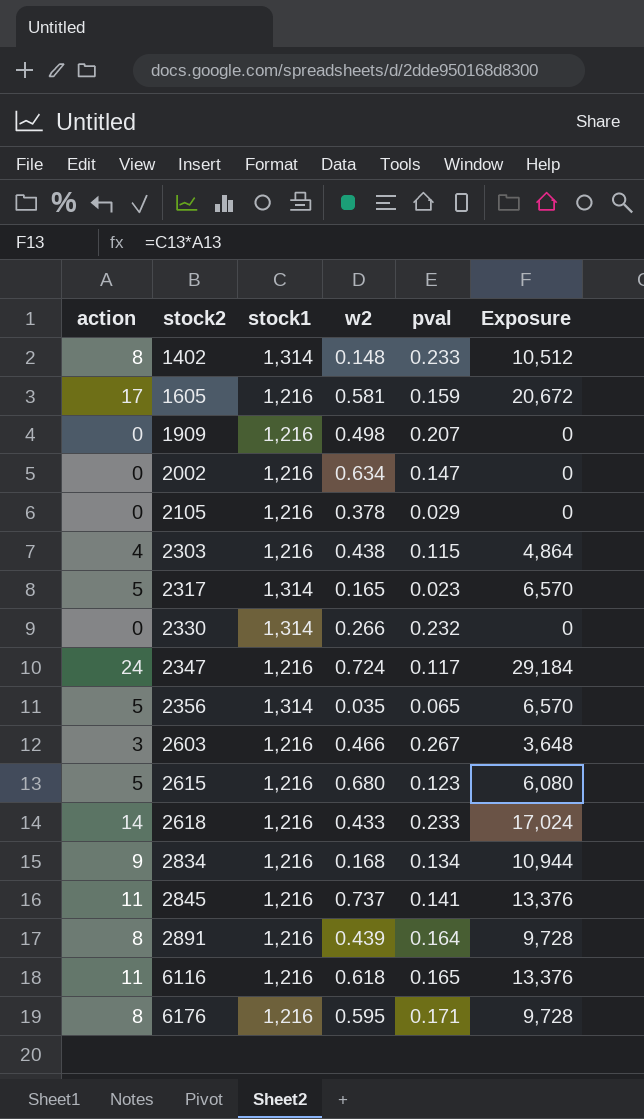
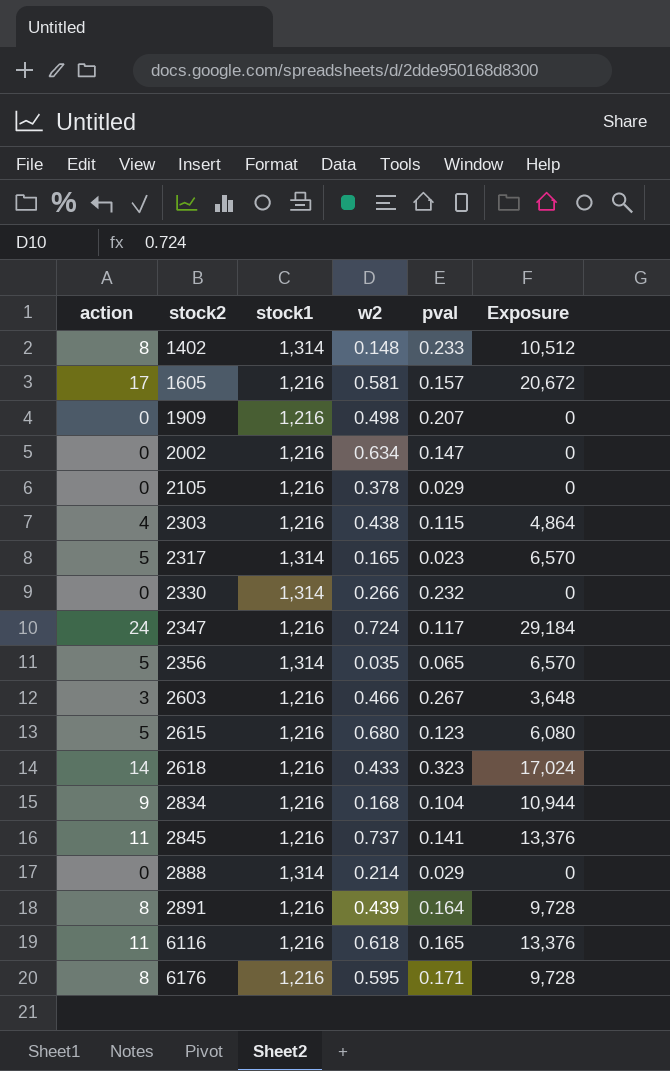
1605 | pval: 0.159 -> 0.157
2618 | pval: 0.233 -> 0.323
2834 | pval: 0.134 -> 0.104
row 2888: none -> 0 | 1,314 | 0.214 | 0.029 | 0

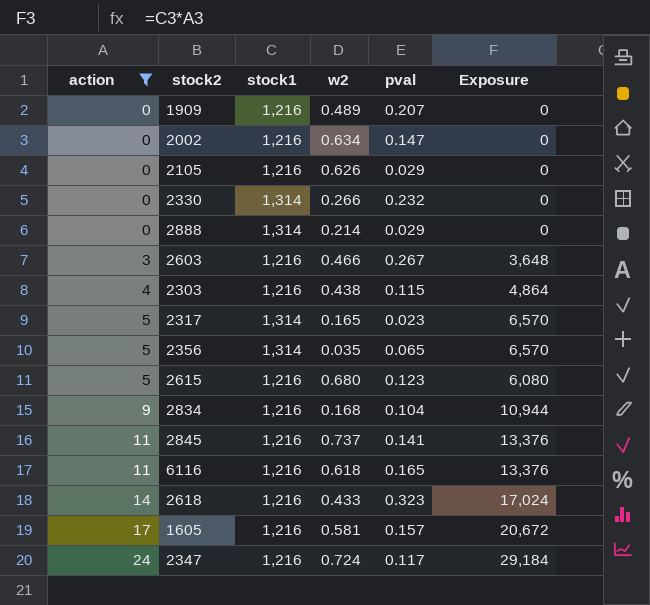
filter: none -> action != 8
row order: stock2 ascending -> action ascending
1909 | w2: 0.498 -> 0.489
2105 | w2: 0.378 -> 0.626

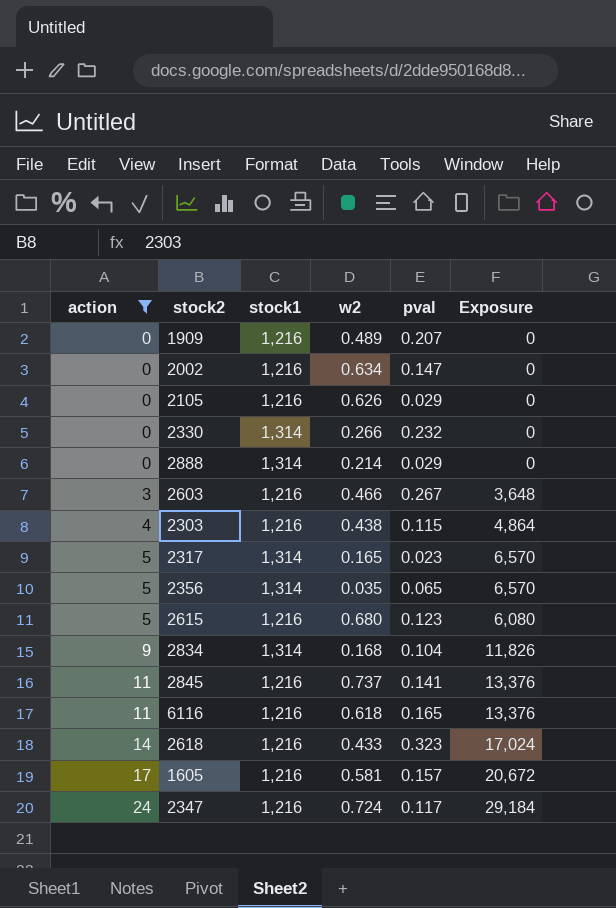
2834 | stock1: 1,216 -> 1,314
2834 | Exposure: 10,944 -> 11,826

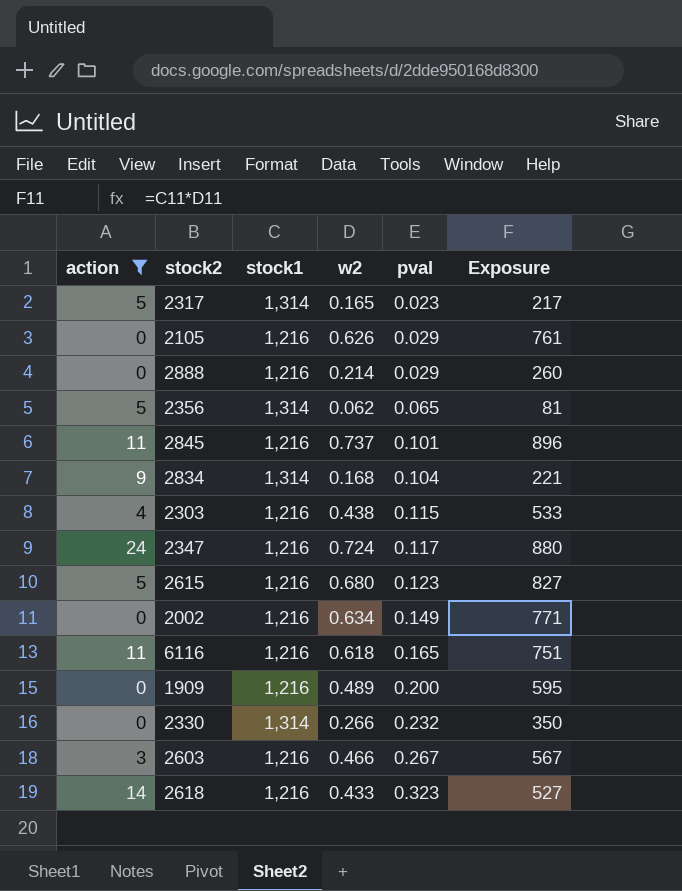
row order: action ascending -> pval ascending
column Exposure | formula: [action] * [stock1] -> [stock1] * [w2]
row 1605: 17 | 1,216 | 0.581 | 0.157 | 20,672 -> none
2888 | stock1: 1,314 -> 1,216
2356 | w2: 0.035 -> 0.062
2845 | pval: 0.141 -> 0.101
2002 | pval: 0.147 -> 0.149
1909 | pval: 0.207 -> 0.200

